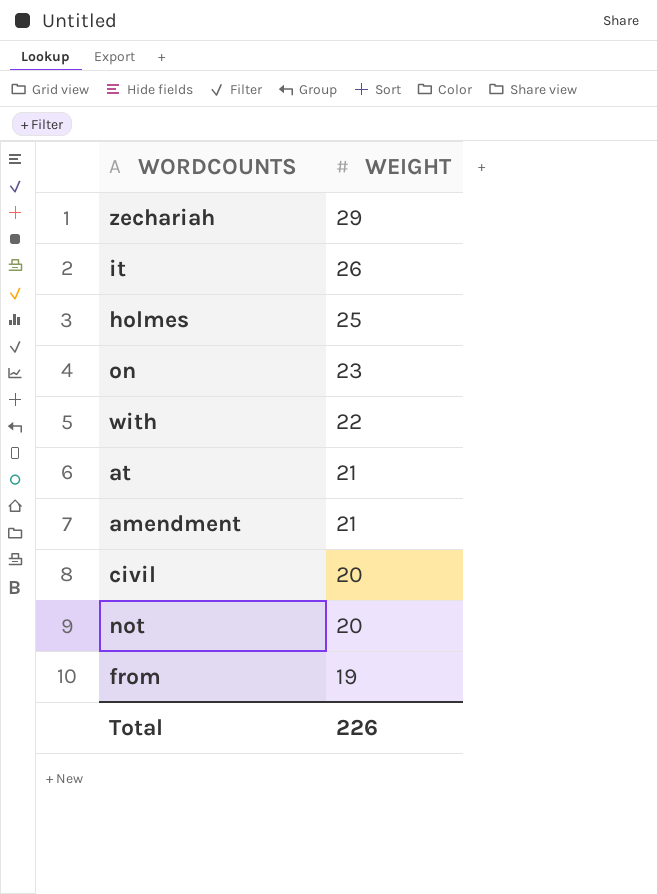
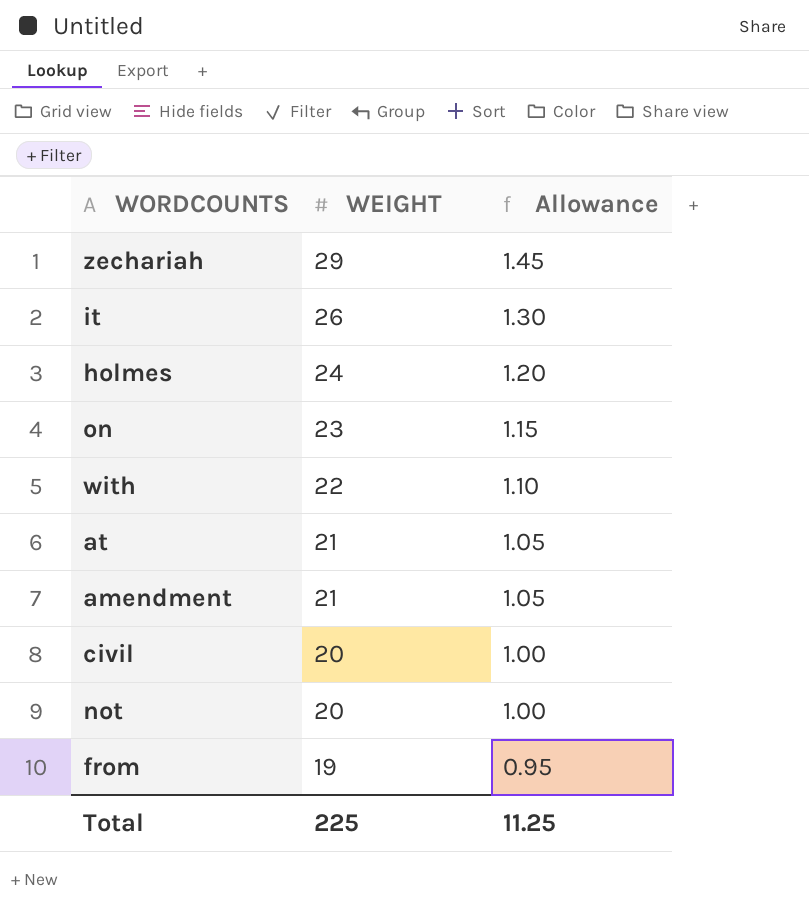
column Allowance | formula: none -> [WEIGHT] * 0.05
holmes | WEIGHT: 25 -> 24
Total | WEIGHT: 226 -> 225

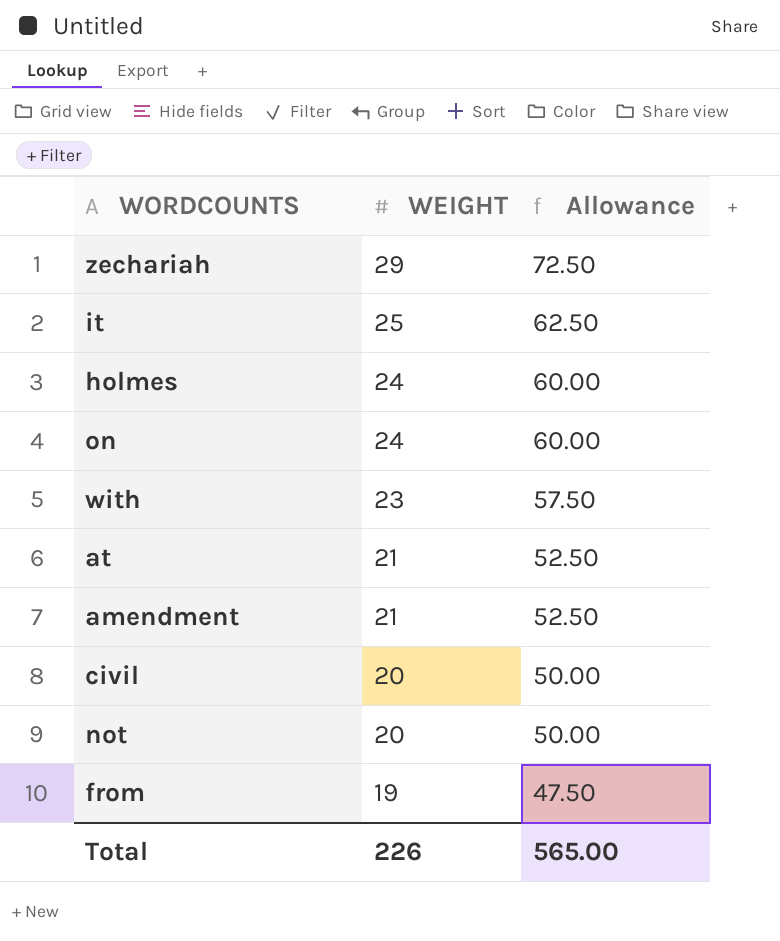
column Allowance | formula: [WEIGHT] * 0.05 -> [WEIGHT] * 2.5
it | WEIGHT: 26 -> 25
on | WEIGHT: 23 -> 24
with | WEIGHT: 22 -> 23
Total | WEIGHT: 225 -> 226
Total | Allowance: 11.25 -> 565.00

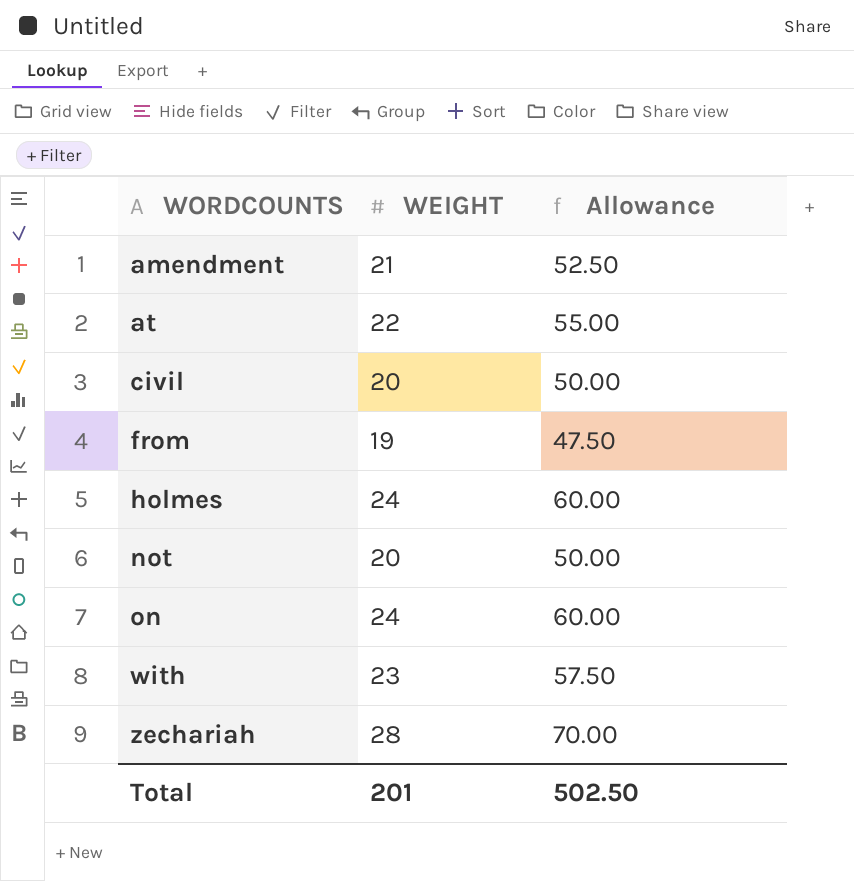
row order: WEIGHT descending -> WORDCOUNTS ascending
row it: 25 | 62.50 -> none
at | WEIGHT: 21 -> 22
at | Allowance: 52.50 -> 55.00
zechariah | WEIGHT: 29 -> 28
zechariah | Allowance: 72.50 -> 70.00
Total | WEIGHT: 226 -> 201
Total | Allowance: 565.00 -> 502.50

